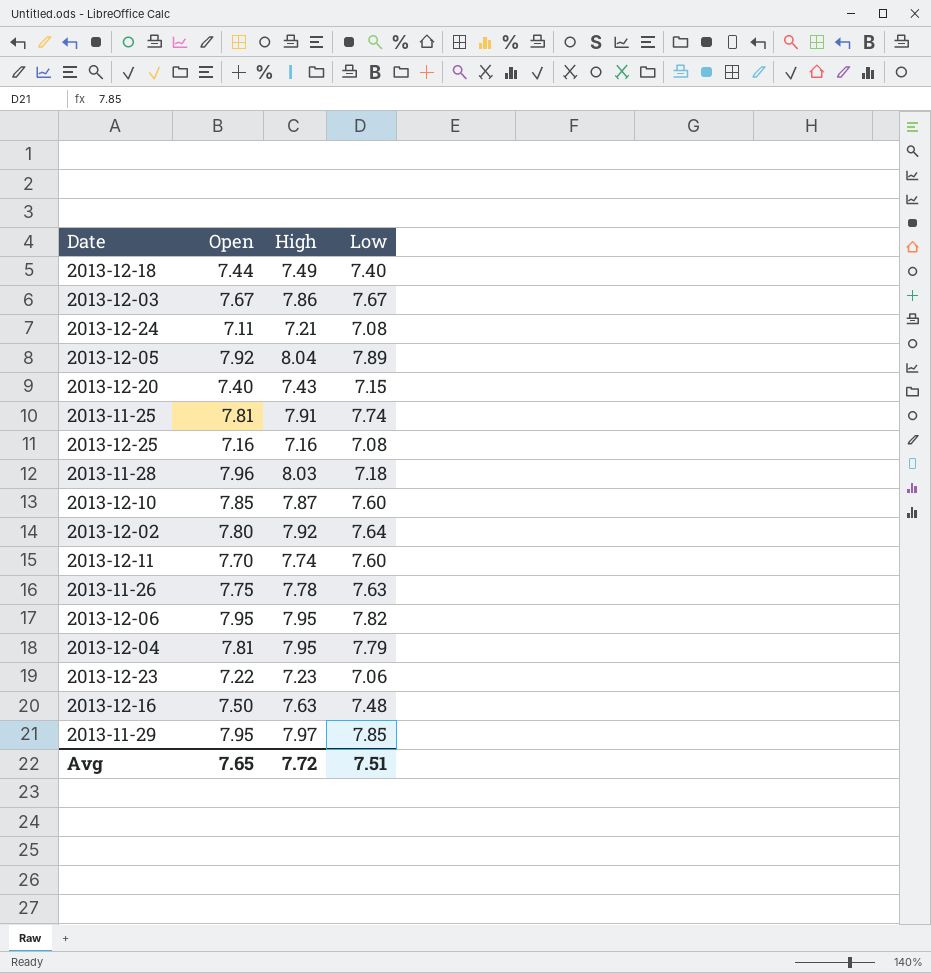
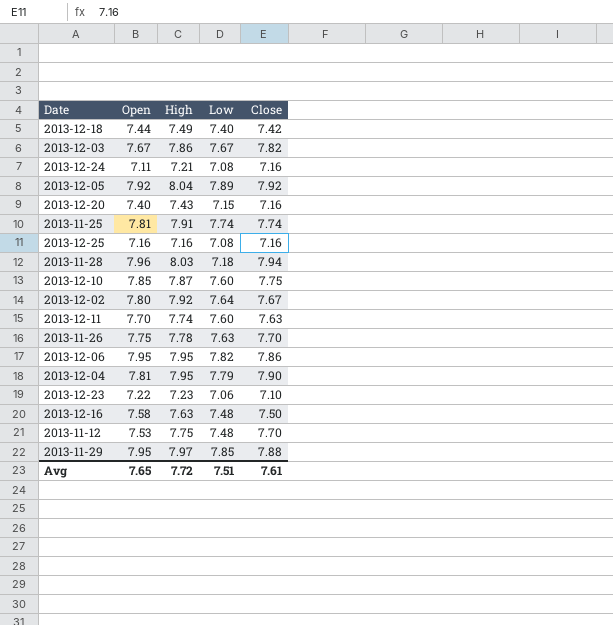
column Close | position: none -> 5
2013-12-16 | Open: 7.50 -> 7.58
row 2013-11-12: none -> 7.53 | 7.75 | 7.48 | 7.70

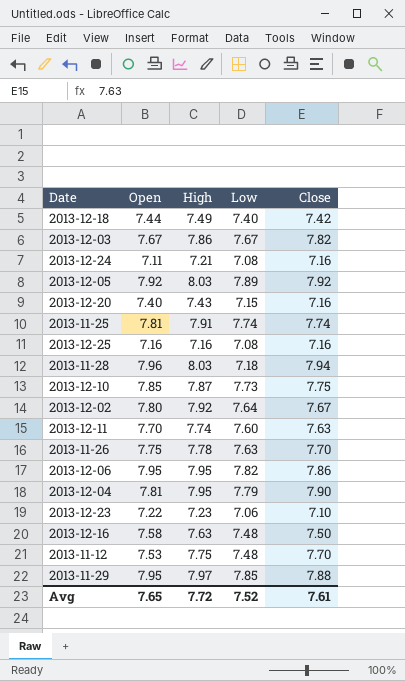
2013-12-05 | High: 8.04 -> 8.03
2013-12-10 | Low: 7.60 -> 7.73
Avg | Low: 7.51 -> 7.52

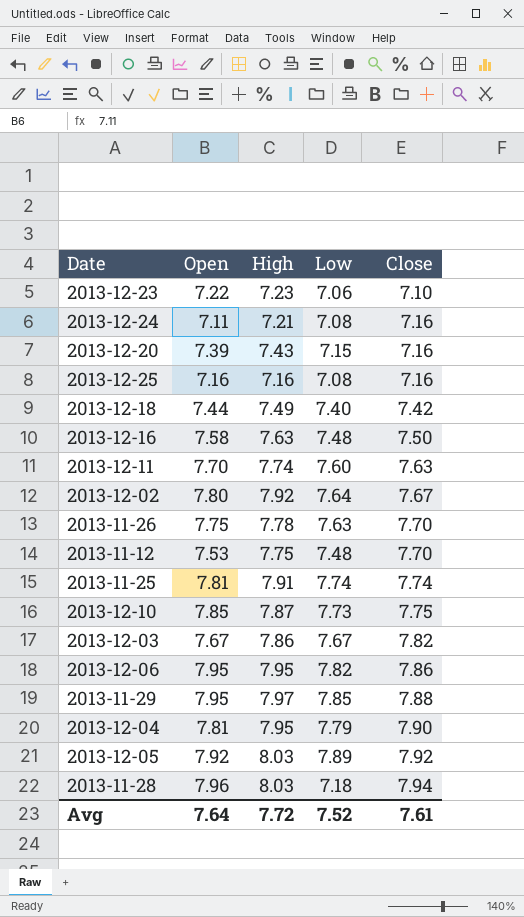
row order: none -> Close ascending
2013-12-20 | Open: 7.40 -> 7.39
Avg | Open: 7.65 -> 7.64

